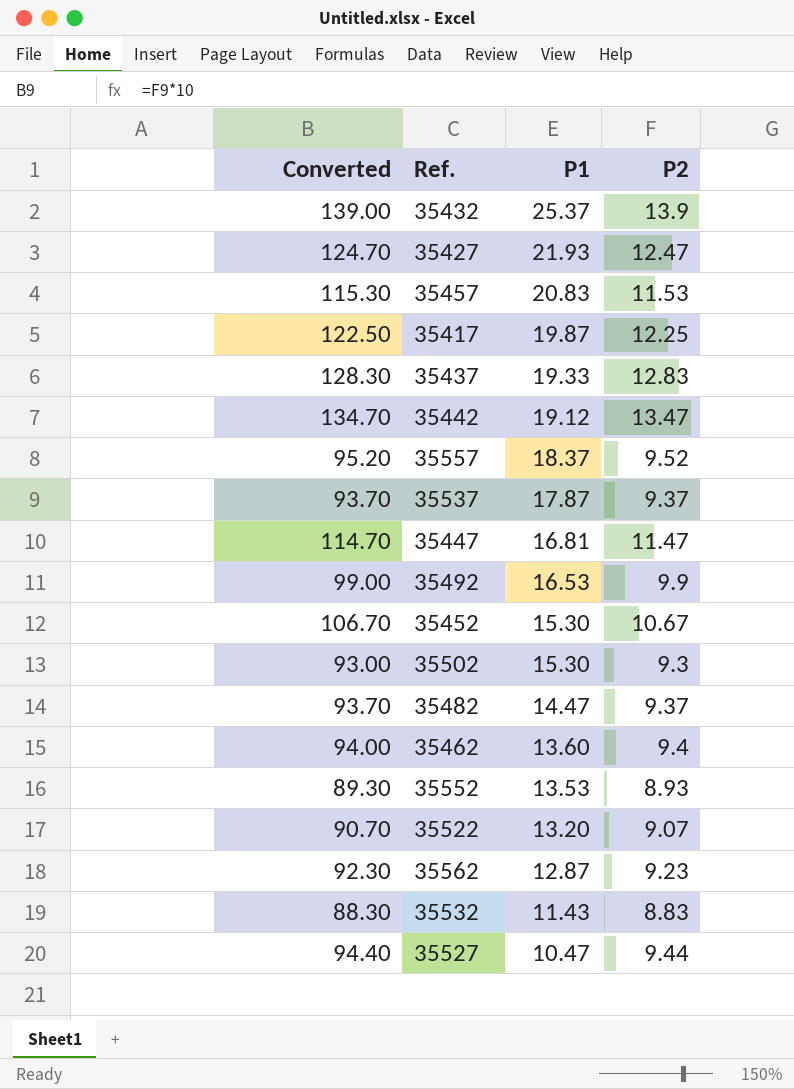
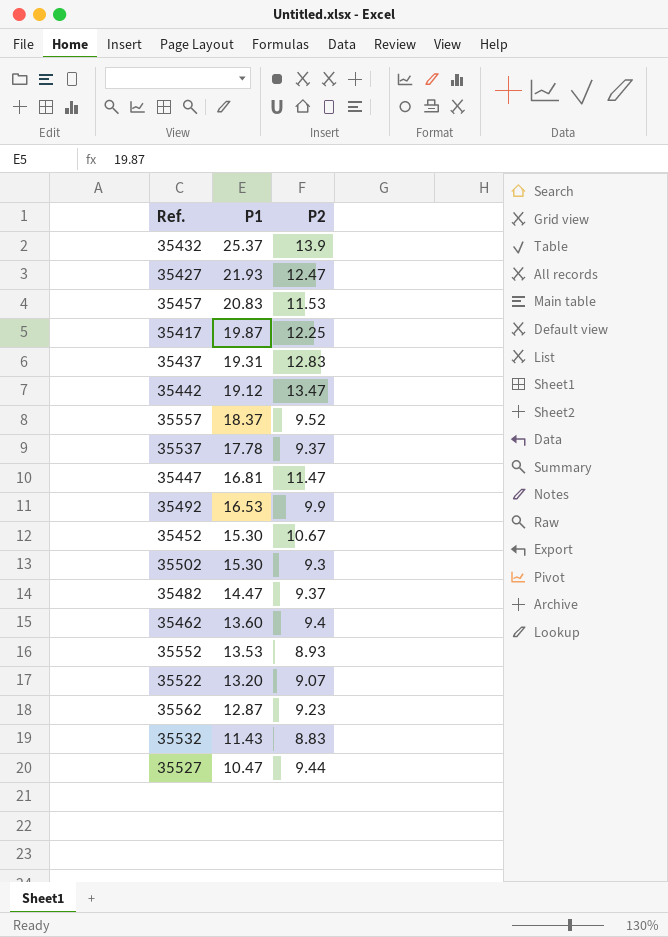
column Converted | formula: [P2] * 10 -> none
35437 | P1: 19.33 -> 19.31
35537 | P1: 17.87 -> 17.78

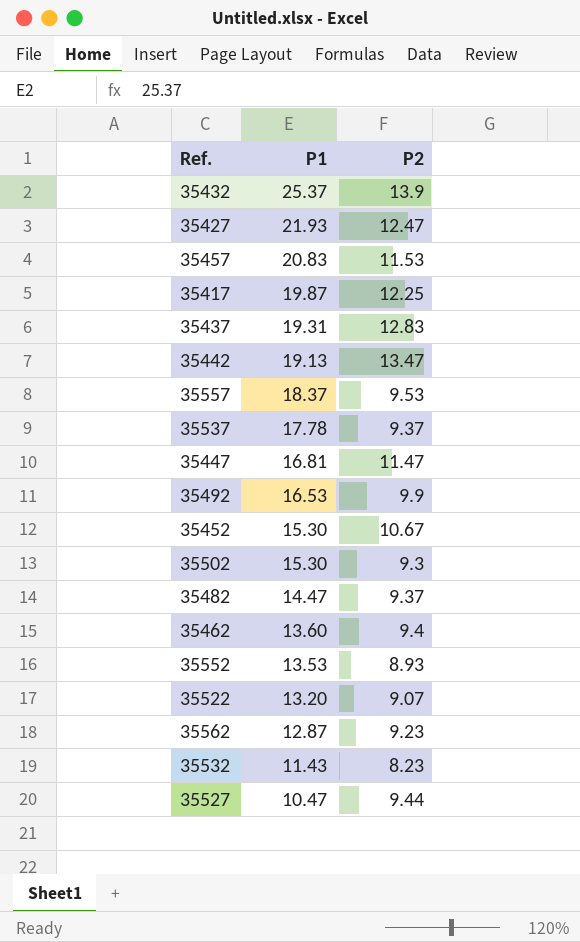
35442 | P1: 19.12 -> 19.13
35557 | P2: 9.52 -> 9.53
35532 | P2: 8.83 -> 8.23

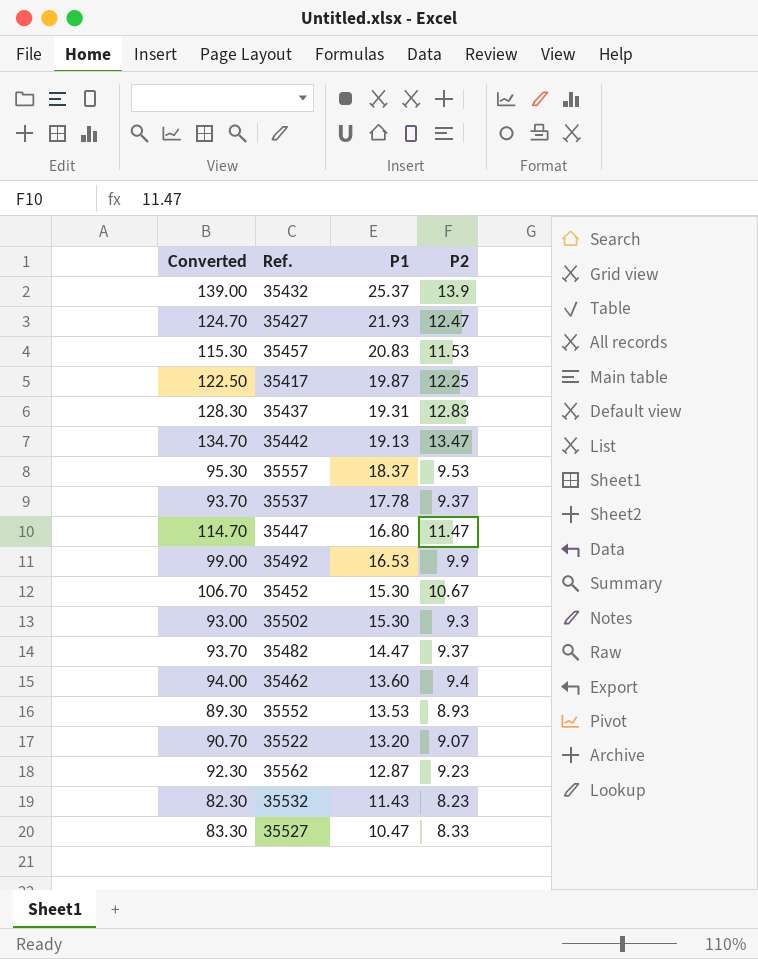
column Converted | formula: none -> [P2] * 10
35447 | P1: 16.81 -> 16.80
35527 | P2: 9.44 -> 8.33

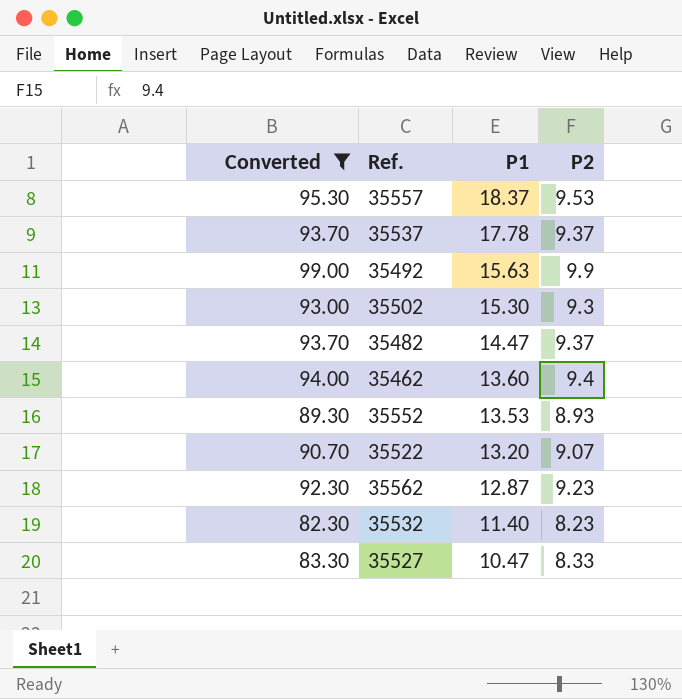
filter: none -> Converted <= 99.00
35492 | P1: 16.53 -> 15.63
35532 | P1: 11.43 -> 11.40

